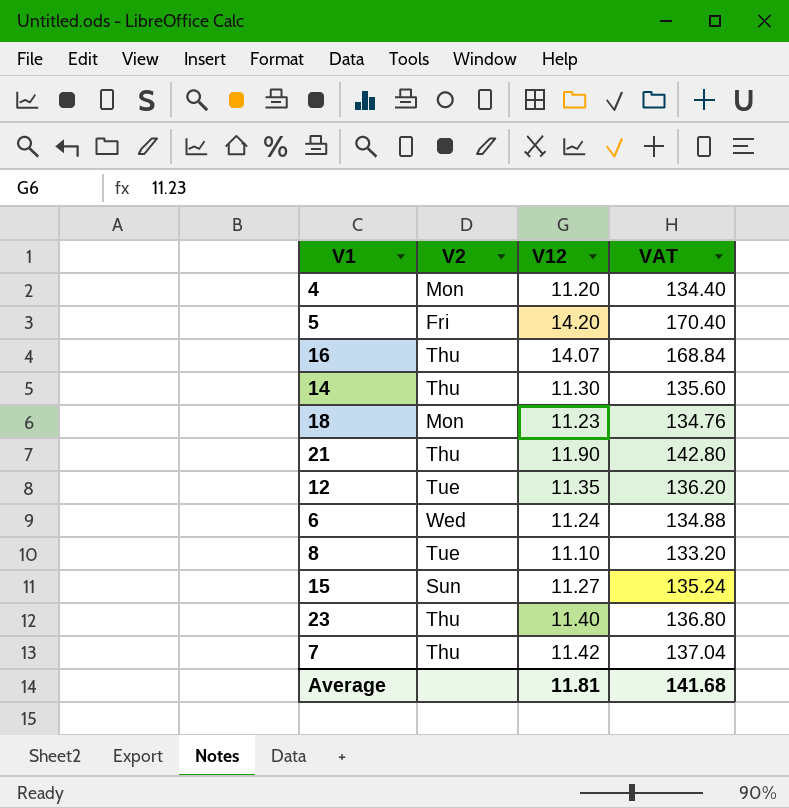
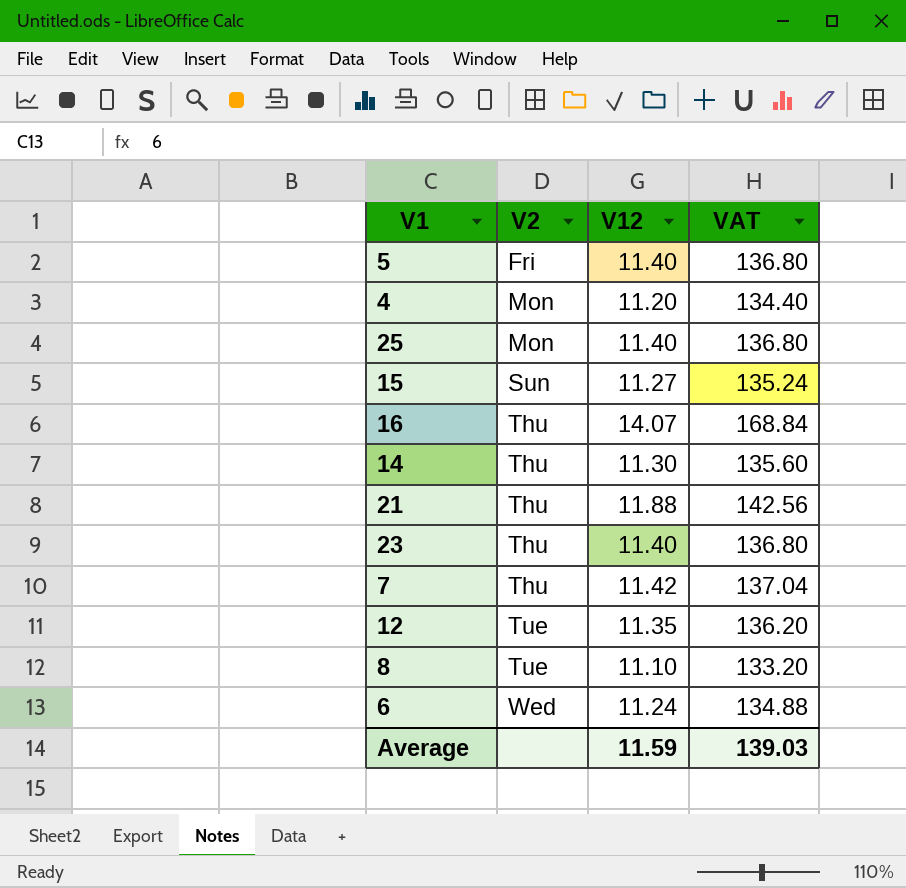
row order: none -> V2 ascending
row 18: Mon | 11.23 | 134.76 -> none
5 | V12: 14.20 -> 11.40
5 | VAT: 170.40 -> 136.80
row 25: none -> Mon | 11.40 | 136.80
21 | V12: 11.90 -> 11.88
21 | VAT: 142.80 -> 142.56
Average | V12: 11.81 -> 11.59
Average | VAT: 141.68 -> 139.03

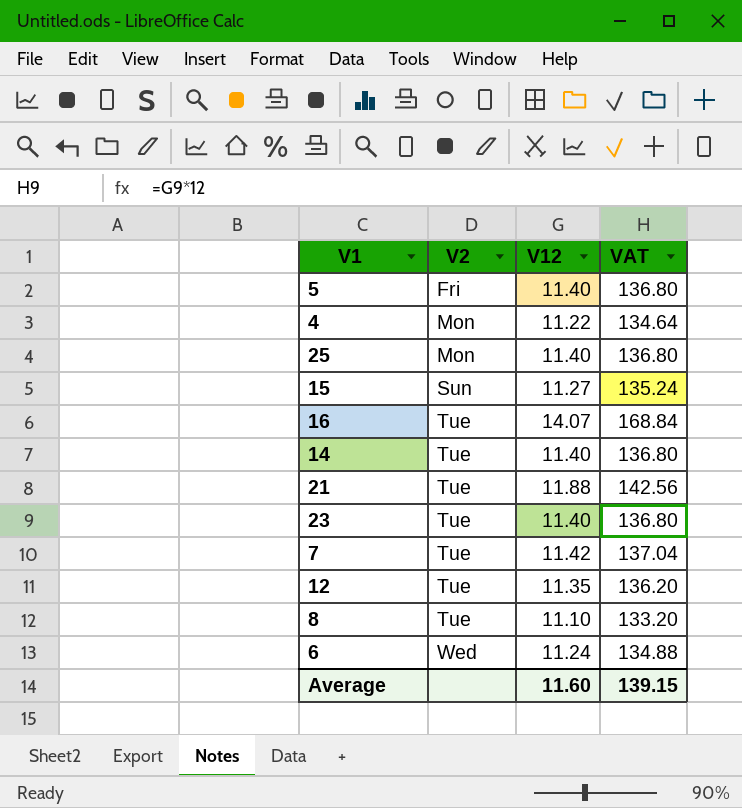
4 | V12: 11.20 -> 11.22
4 | VAT: 134.40 -> 134.64
16 | V2: Thu -> Tue
14 | V2: Thu -> Tue
14 | V12: 11.30 -> 11.40
14 | VAT: 135.60 -> 136.80
21 | V2: Thu -> Tue
23 | V2: Thu -> Tue
7 | V2: Thu -> Tue
Average | V12: 11.59 -> 11.60
Average | VAT: 139.03 -> 139.15

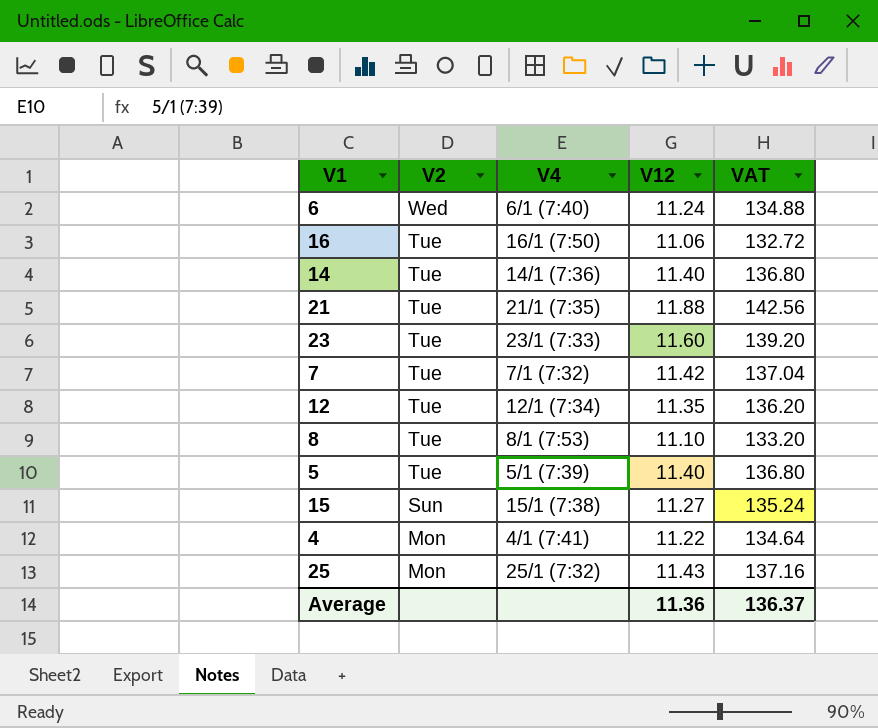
row order: V2 ascending -> V2 descending
column V4 | position: none -> 3
16 | V12: 14.07 -> 11.06
16 | VAT: 168.84 -> 132.72
23 | V12: 11.40 -> 11.60
23 | VAT: 136.80 -> 139.20
5 | V2: Fri -> Tue
25 | V12: 11.40 -> 11.43
25 | VAT: 136.80 -> 137.16
Average | V12: 11.60 -> 11.36
Average | VAT: 139.15 -> 136.37

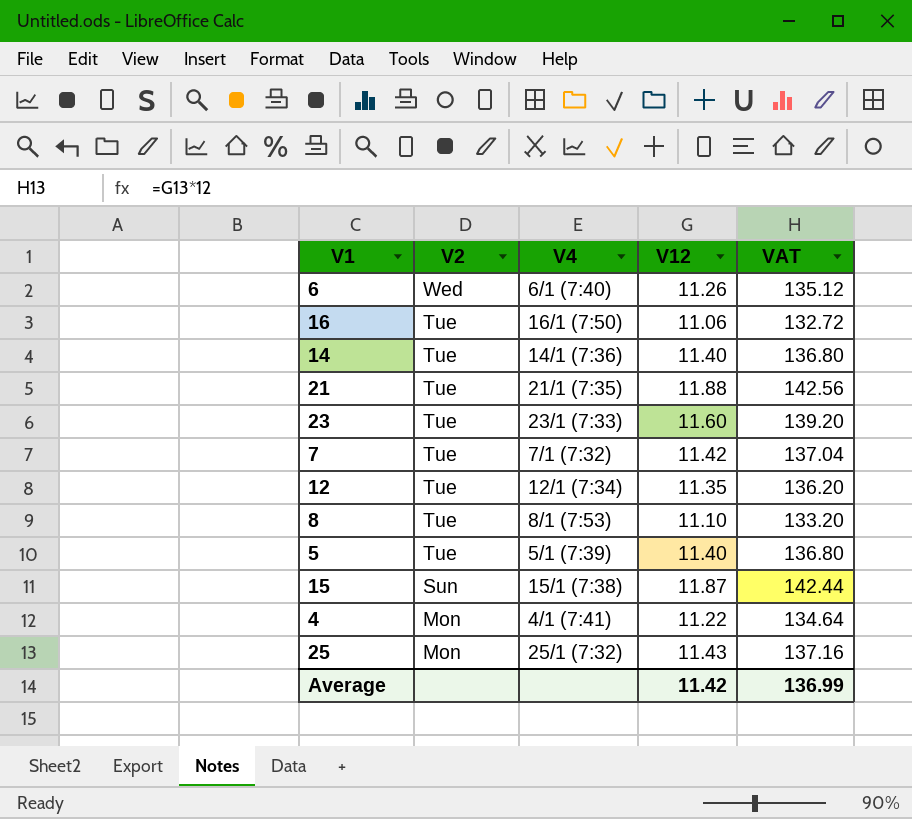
6 | V12: 11.24 -> 11.26
6 | VAT: 134.88 -> 135.12
15 | V12: 11.27 -> 11.87
15 | VAT: 135.24 -> 142.44
Average | V12: 11.36 -> 11.42
Average | VAT: 136.37 -> 136.99

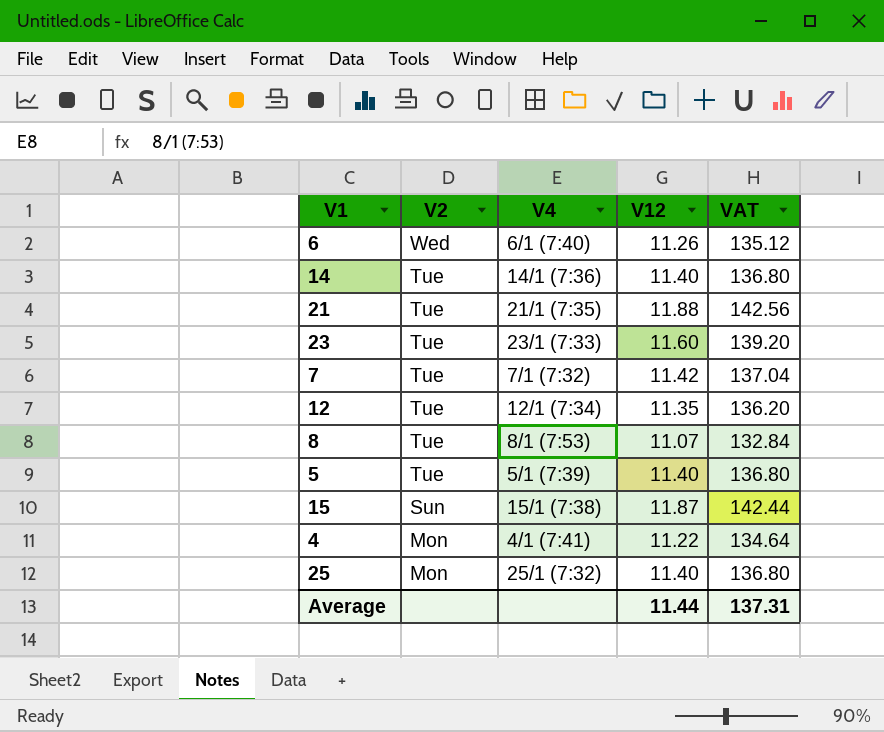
row 16: Tue | 16/1 (7:50) | 11.06 | 132.72 -> none
8 | V12: 11.10 -> 11.07
8 | VAT: 133.20 -> 132.84
25 | V12: 11.43 -> 11.40
25 | VAT: 137.16 -> 136.80
Average | V12: 11.42 -> 11.44
Average | VAT: 136.99 -> 137.31

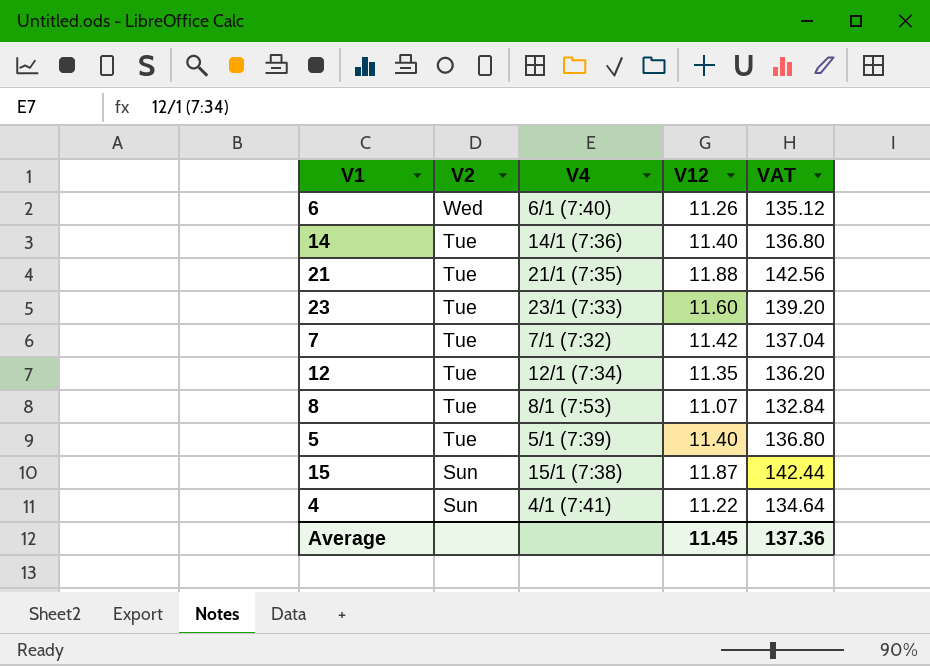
row 25: Mon | 25/1 (7:32) | 11.40 | 136.80 -> none
4 | V2: Mon -> Sun
Average | V12: 11.44 -> 11.45
Average | VAT: 137.31 -> 137.36

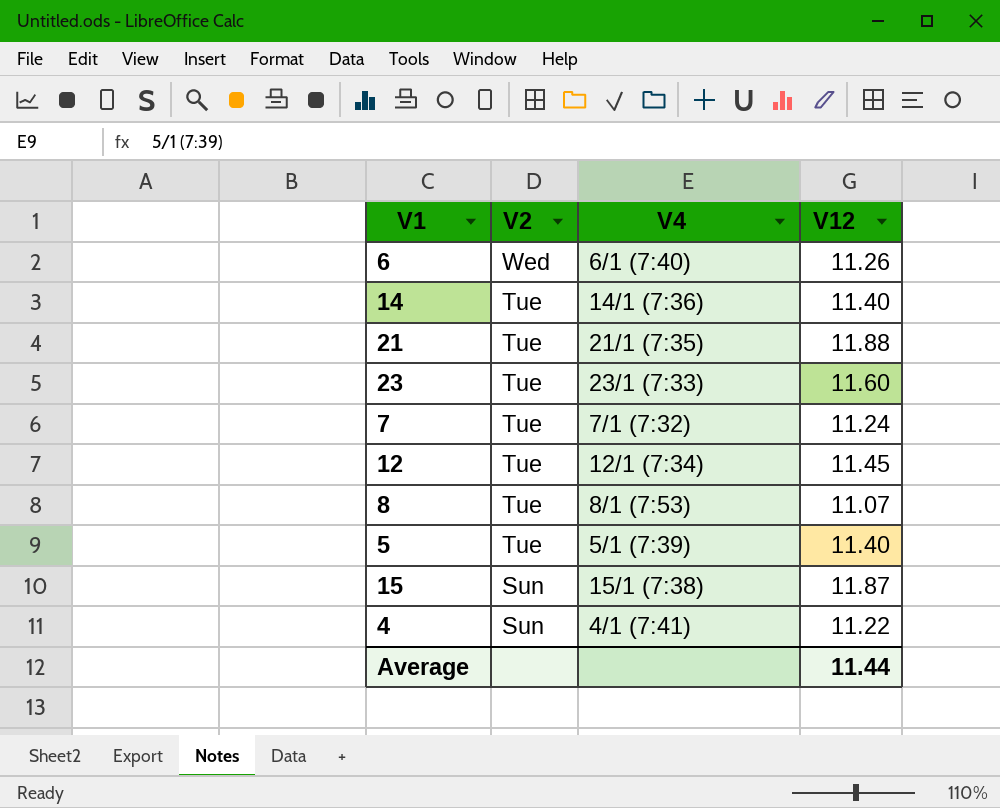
column VAT | formula: [V12] * 12 -> none
7 | V12: 11.42 -> 11.24
12 | V12: 11.35 -> 11.45
Average | V12: 11.45 -> 11.44

